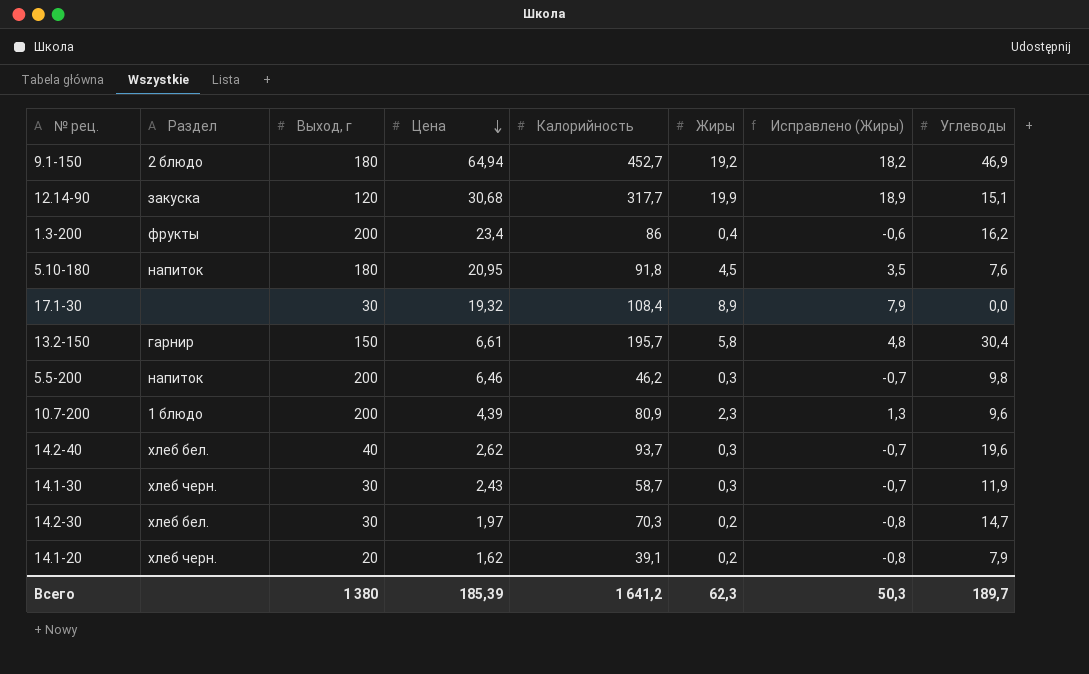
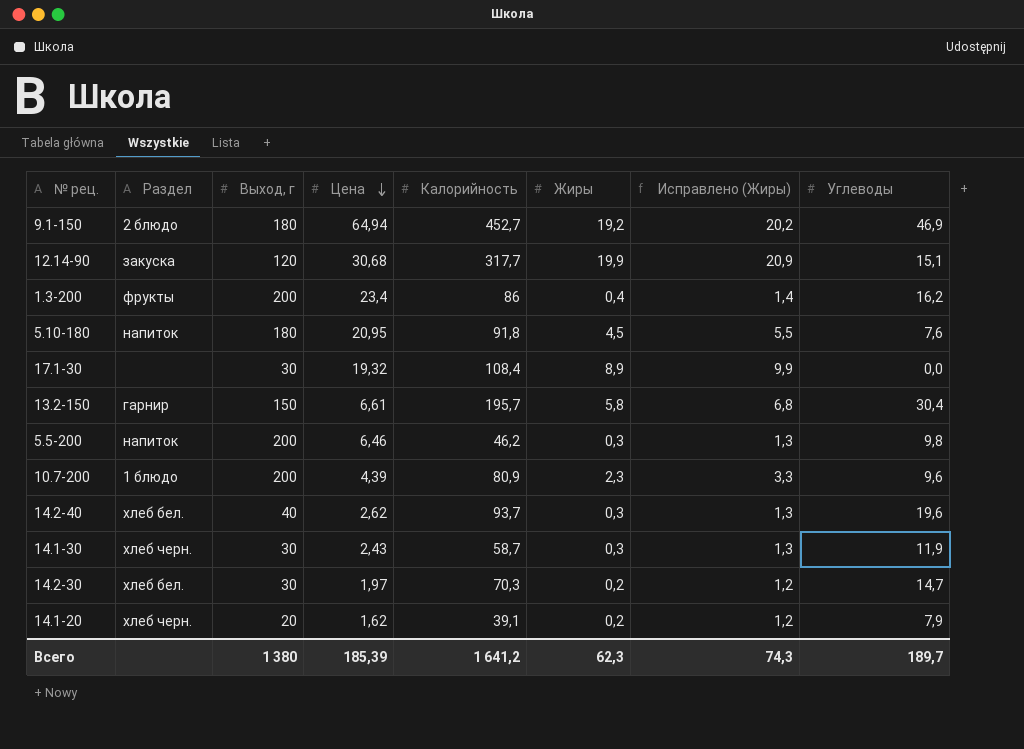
column Исправлено (Жиры) | formula: [Жиры] - 1 -> [Жиры] + 1
Всего | Исправлено (Жиры): 50,3 -> 74,3

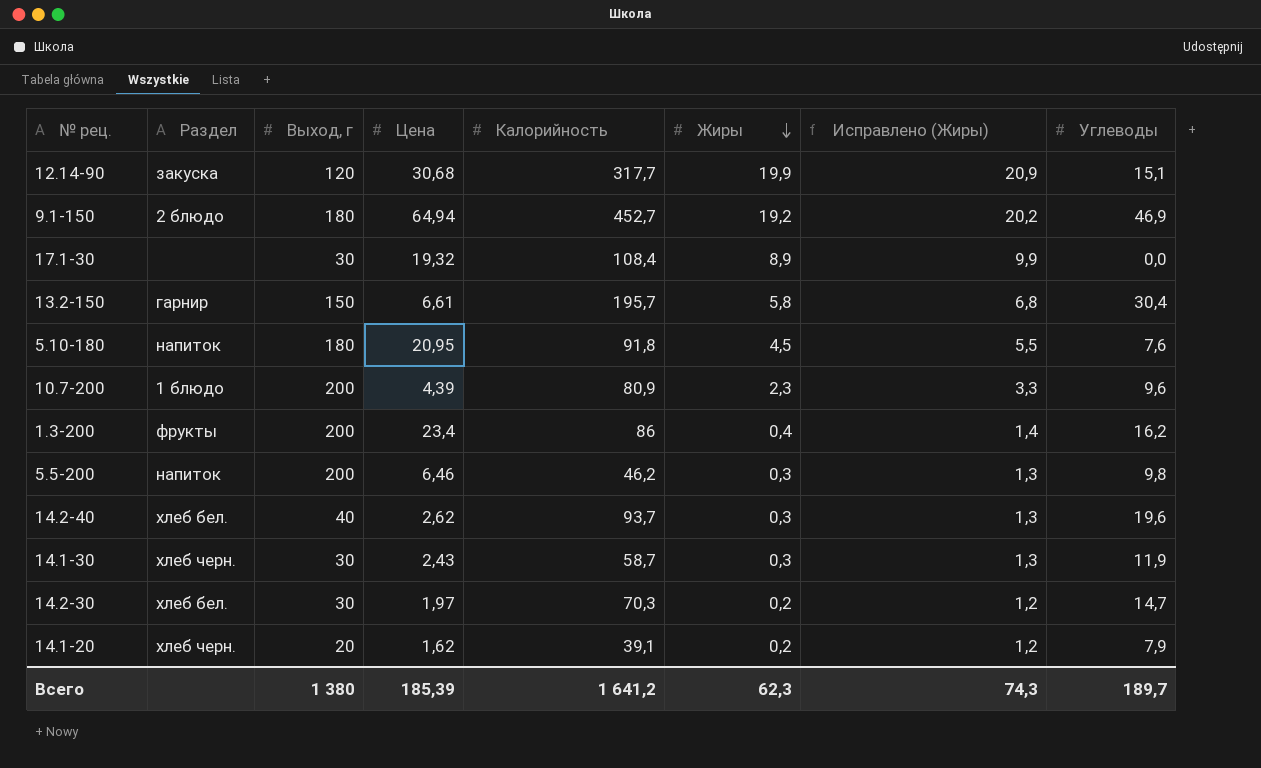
row order: Цена descending -> Жиры descending

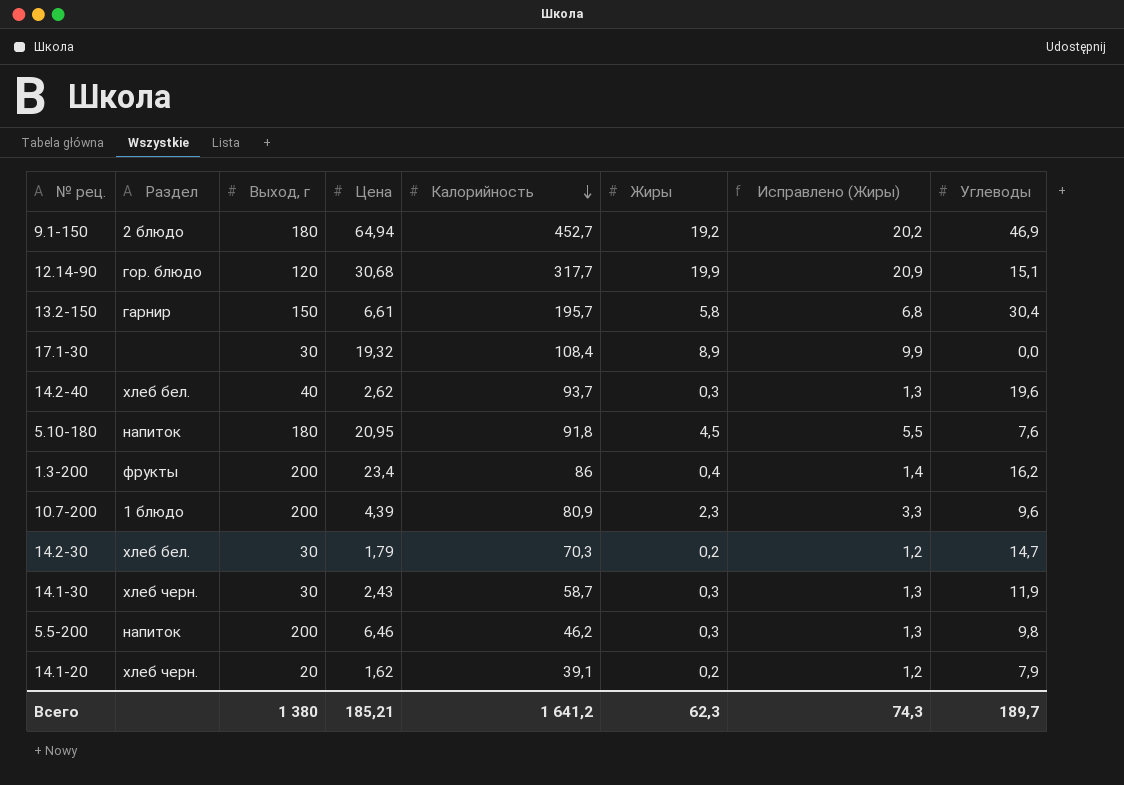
row order: Жиры descending -> Калорийность descending
12.14-90 | Раздел: закуска -> гор. блюдо
14.2-30 | Цена: 1,97 -> 1,79
Всего | Цена: 185,39 -> 185,21

